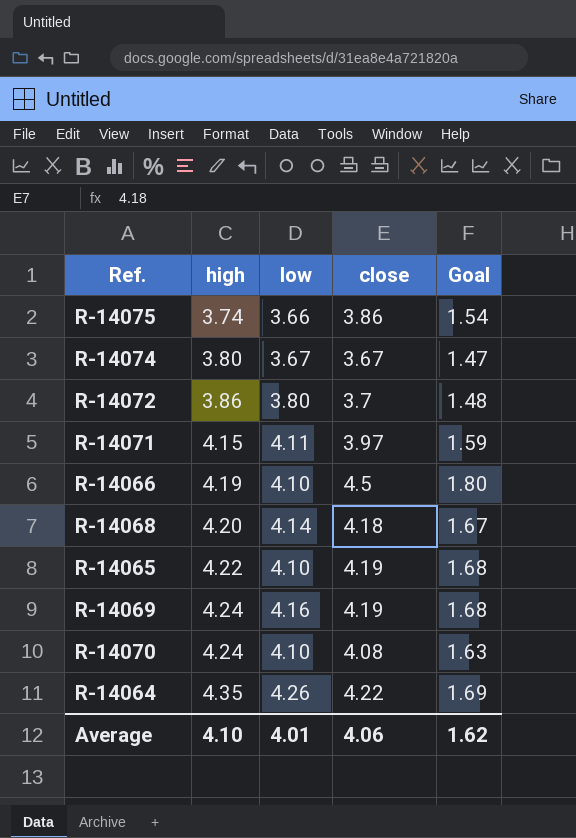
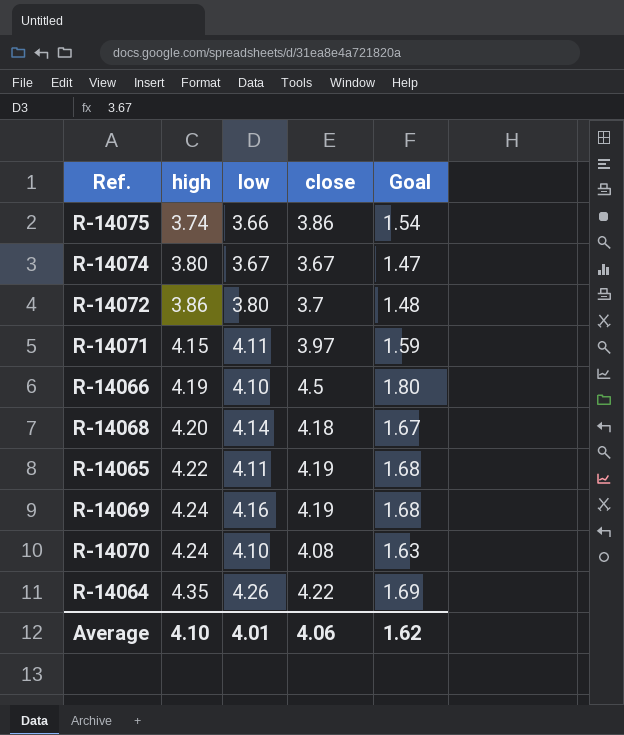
R-14065 | low: 4.10 -> 4.11

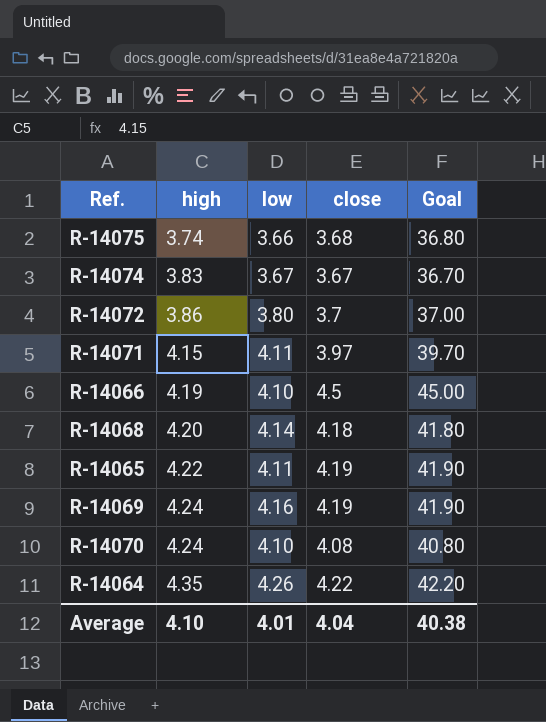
column Goal | formula: [close] * 0.4 -> [close] * 10
R-14075 | close: 3.86 -> 3.68
R-14074 | high: 3.80 -> 3.83
Average | close: 4.06 -> 4.04
Average | Goal: 1.62 -> 40.38

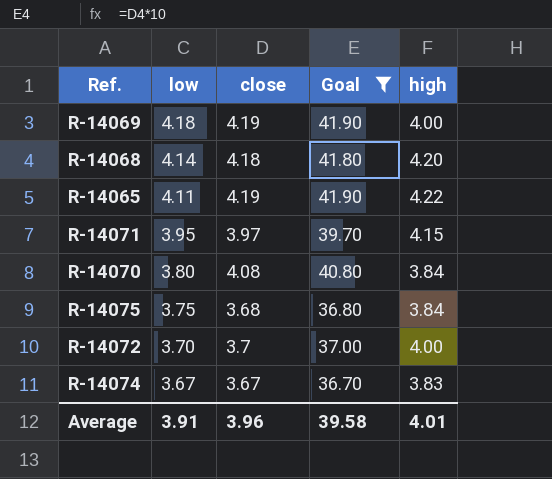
filter: none -> Goal <= 41.90
row order: high ascending -> low descending
column high | position: 2 -> 5
R-14069 | low: 4.16 -> 4.18
R-14069 | high: 4.24 -> 4.00
R-14071 | low: 4.11 -> 3.95
R-14070 | low: 4.10 -> 3.80
R-14070 | high: 4.24 -> 3.84
R-14075 | low: 3.66 -> 3.75
R-14075 | high: 3.74 -> 3.84
R-14072 | low: 3.80 -> 3.70
R-14072 | high: 3.86 -> 4.00
Average | low: 4.01 -> 3.91
Average | close: 4.04 -> 3.96
Average | Goal: 40.38 -> 39.58
Average | high: 4.10 -> 4.01

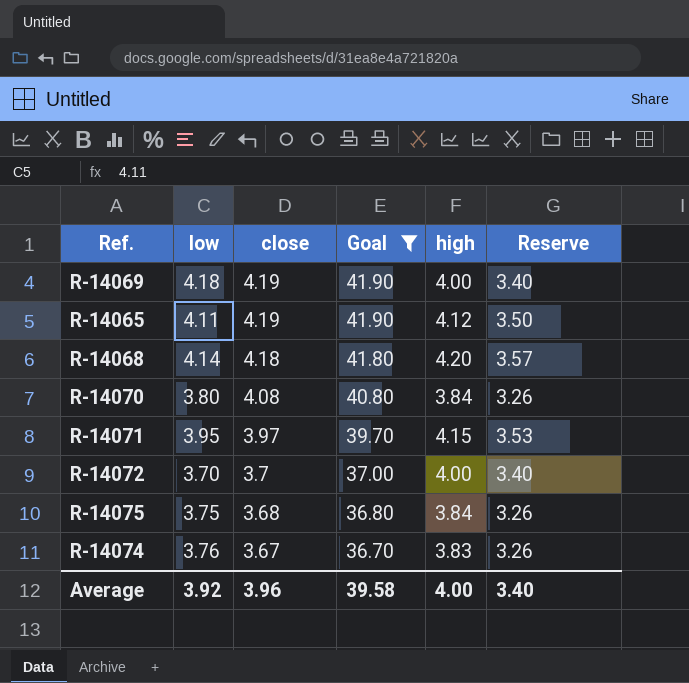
row order: low descending -> close descending
column Reserve | formula: none -> [high] * 0.85
R-14065 | high: 4.22 -> 4.12
R-14074 | low: 3.67 -> 3.76
Average | low: 3.91 -> 3.92
Average | high: 4.01 -> 4.00

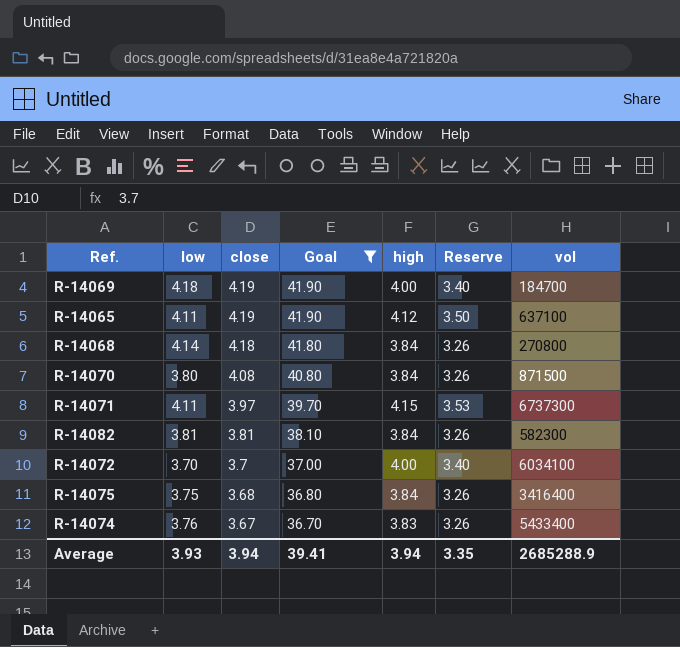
column vol | position: none -> 7
R-14068 | high: 4.20 -> 3.84
R-14068 | Reserve: 3.57 -> 3.26
R-14071 | low: 3.95 -> 4.11
row R-14082: none -> 3.81 | 3.81 | 38.10 | 3.84 | 3.26 | 582300
Average | low: 3.92 -> 3.93
Average | close: 3.96 -> 3.94
Average | Goal: 39.58 -> 39.41
Average | high: 4.00 -> 3.94
Average | Reserve: 3.40 -> 3.35

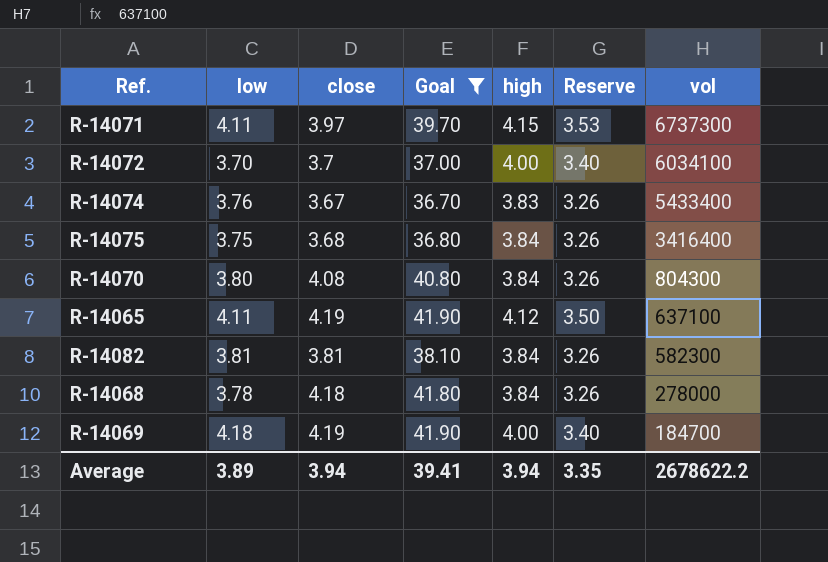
row order: close descending -> vol descending
R-14070 | vol: 871500 -> 804300
R-14068 | low: 4.14 -> 3.78
R-14068 | vol: 270800 -> 278000
Average | low: 3.93 -> 3.89
Average | vol: 2685288.9 -> 2678622.2

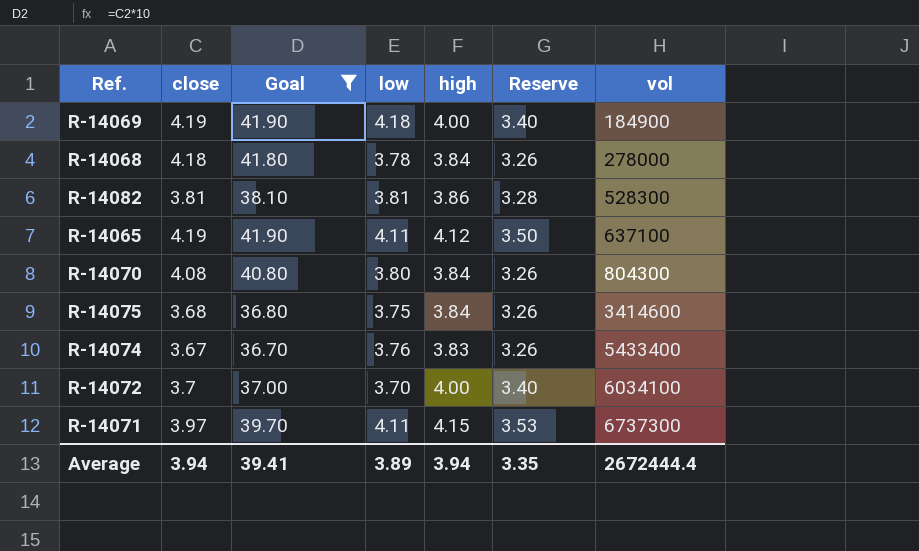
row order: vol descending -> vol ascending
column low | position: 2 -> 4
R-14069 | vol: 184700 -> 184900
R-14082 | high: 3.84 -> 3.86
R-14082 | Reserve: 3.26 -> 3.28
R-14082 | vol: 582300 -> 528300
R-14075 | vol: 3416400 -> 3414600
Average | vol: 2678622.2 -> 2672444.4

